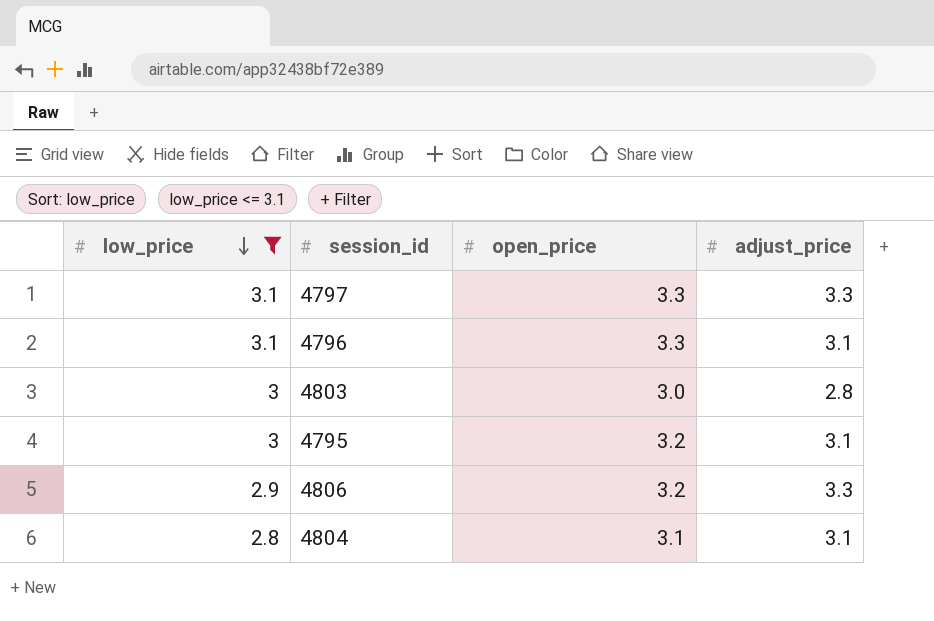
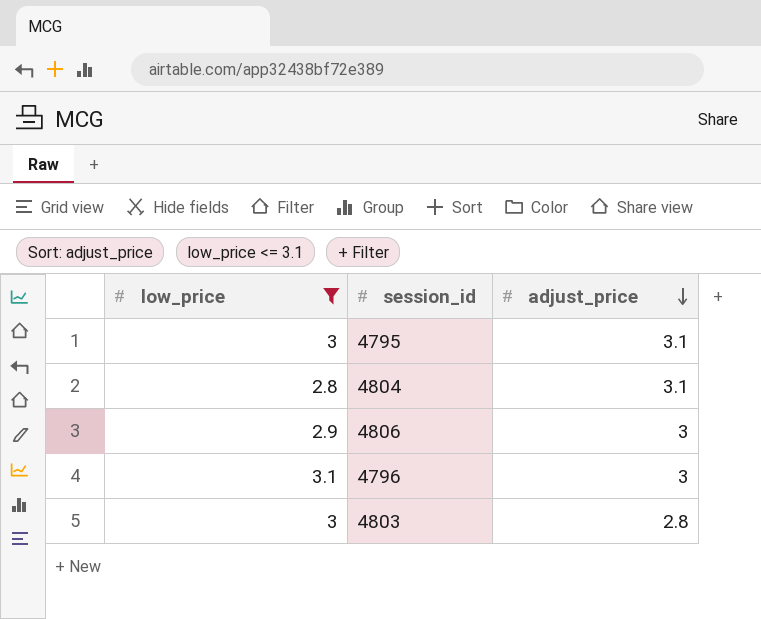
row order: low_price descending -> adjust_price descending
column open_price | position: 3 -> none
row 4797: 3.1 | 3.3 | 3.3 -> none
4806 | adjust_price: 3.3 -> 3
4796 | adjust_price: 3.1 -> 3

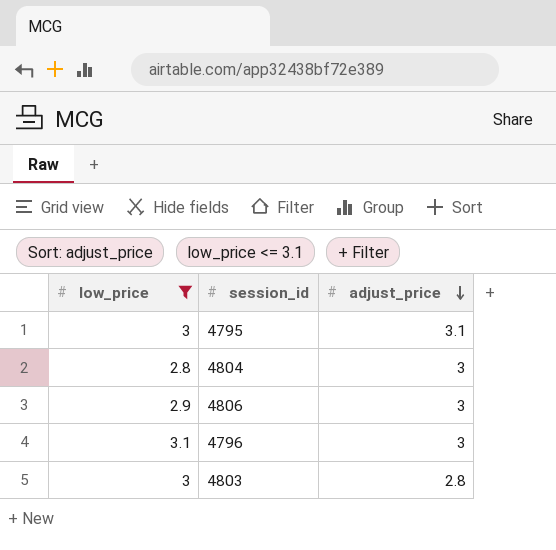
4804 | adjust_price: 3.1 -> 3

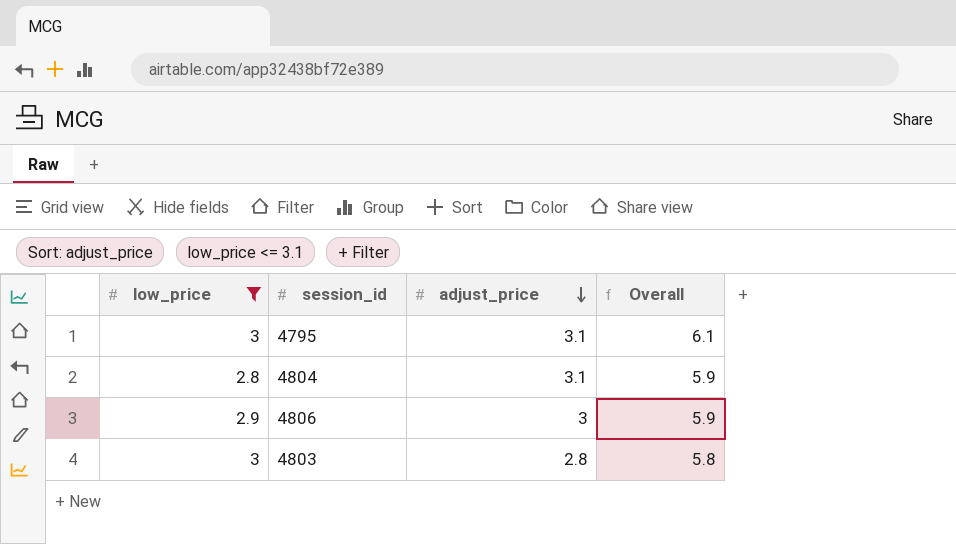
column Overall | formula: none -> [low_price] + [adjust_price]
row 4796: 3.1 | 3 -> none
4804 | adjust_price: 3 -> 3.1

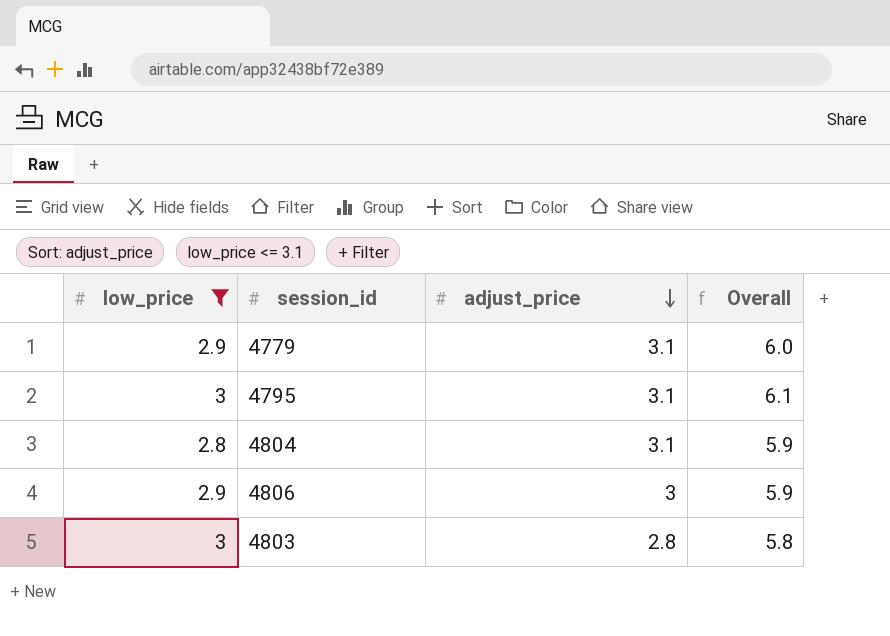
row 4779: none -> 2.9 | 3.1 | 6.0

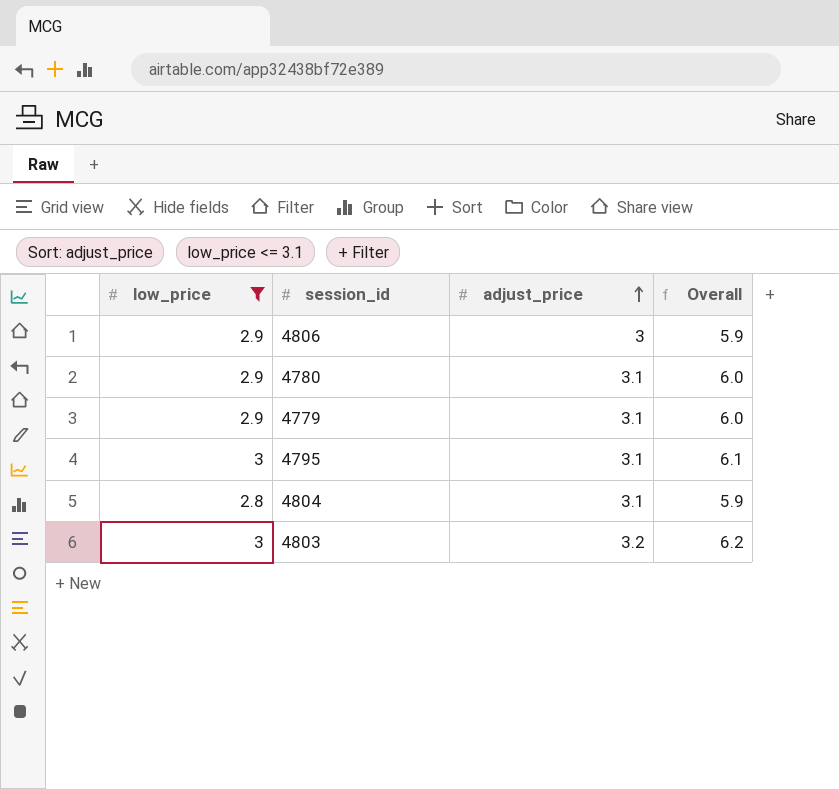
row order: adjust_price descending -> adjust_price ascending
row 4780: none -> 2.9 | 3.1 | 6.0
4803 | adjust_price: 2.8 -> 3.2
4803 | Overall: 5.8 -> 6.2

